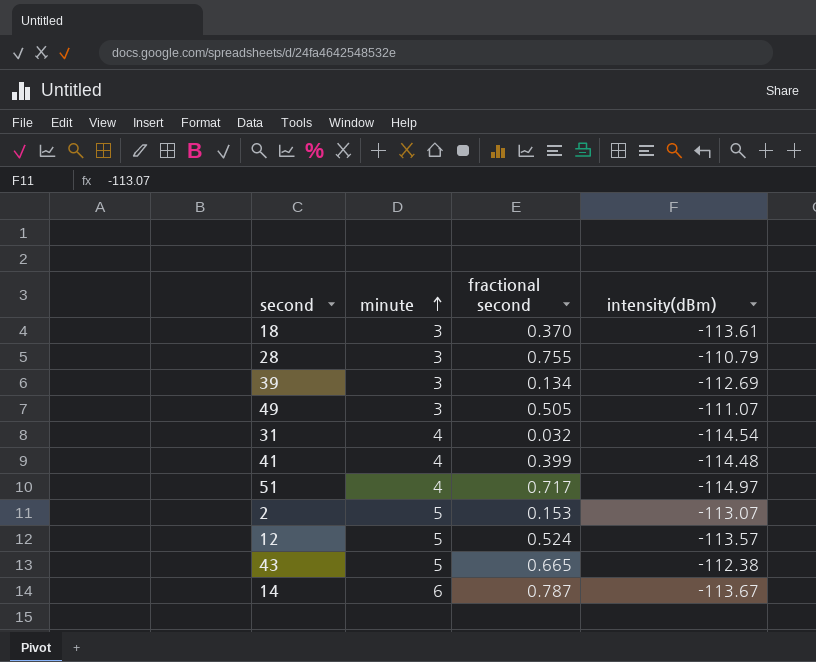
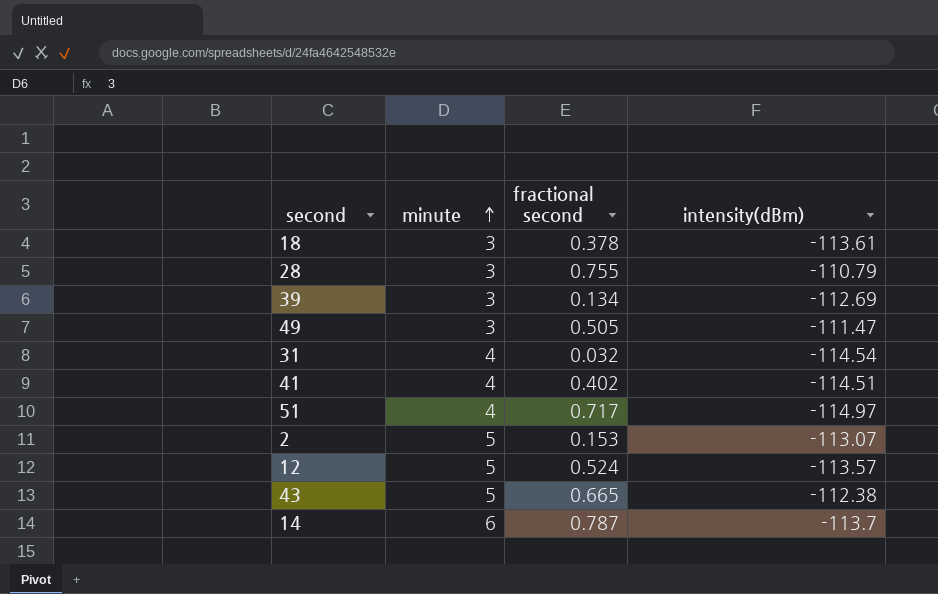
18 | fractional second: 0.370 -> 0.378
49 | intensity(dBm): -111.07 -> -111.47
41 | fractional second: 0.399 -> 0.402
41 | intensity(dBm): -114.48 -> -114.51
14 | intensity(dBm): -113.67 -> -113.7

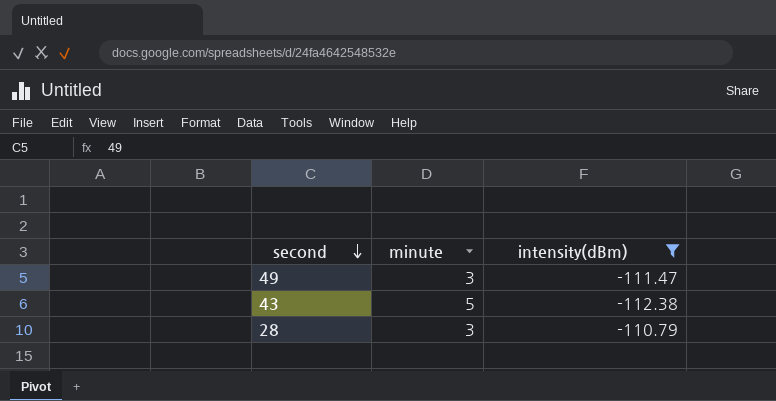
filter: none -> intensity(dBm) >= -112.38
row order: minute ascending -> second descending
column fractional second | position: 3 -> none

